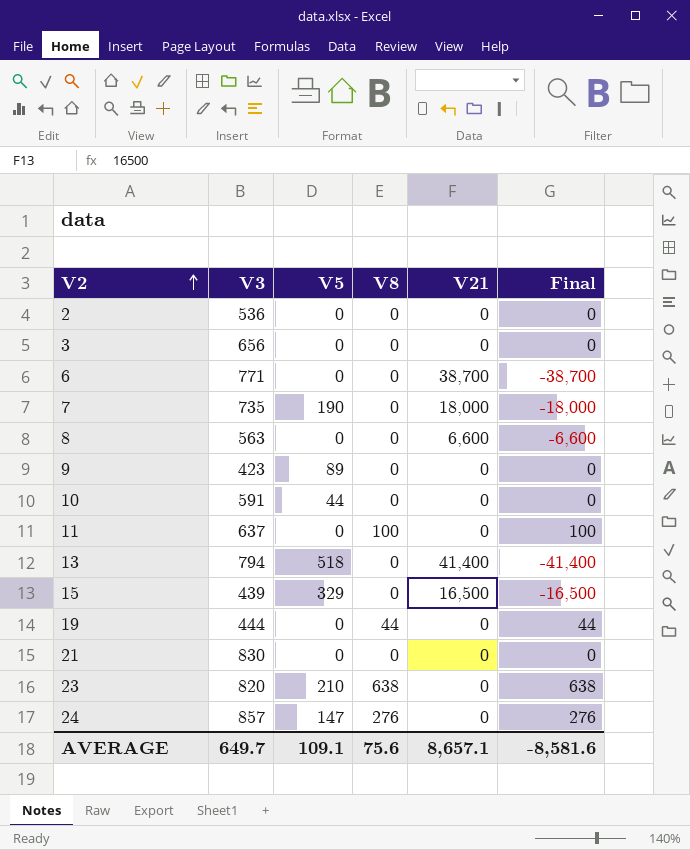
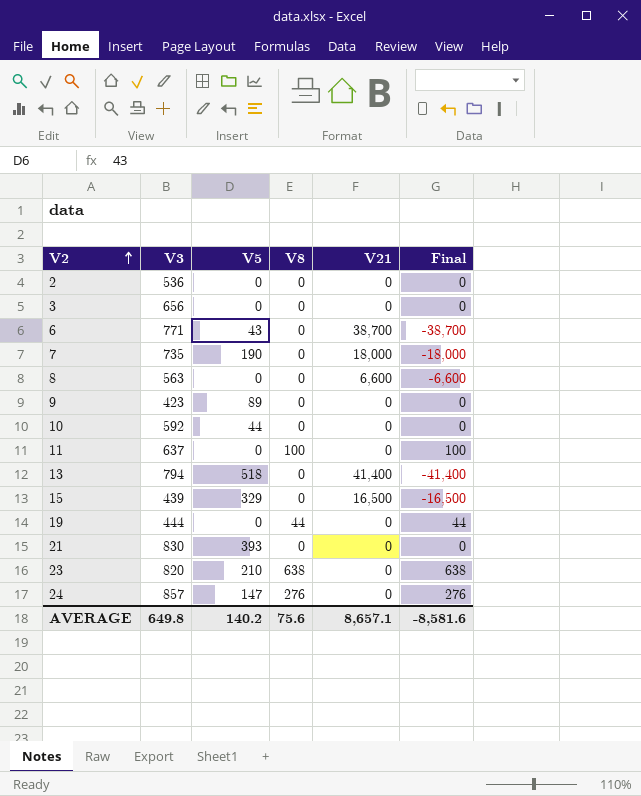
6 | V5: 0 -> 43
10 | V3: 591 -> 592
21 | V5: 0 -> 393
AVERAGE | V3: 649.7 -> 649.8
AVERAGE | V5: 109.1 -> 140.2

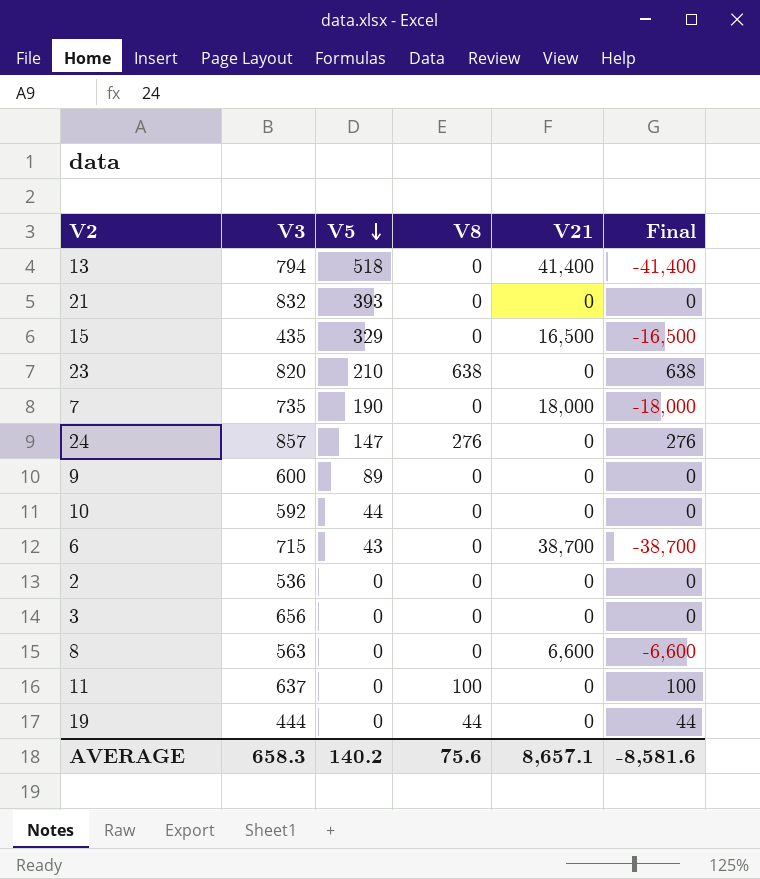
row order: V2 ascending -> V5 descending
21 | V3: 830 -> 832
15 | V3: 439 -> 435
9 | V3: 423 -> 600
6 | V3: 771 -> 715
AVERAGE | V3: 649.8 -> 658.3

